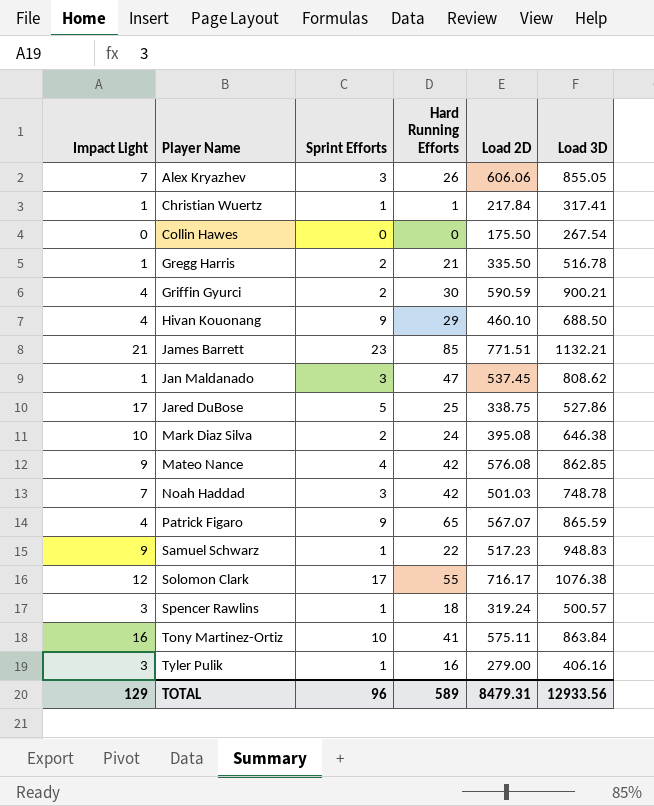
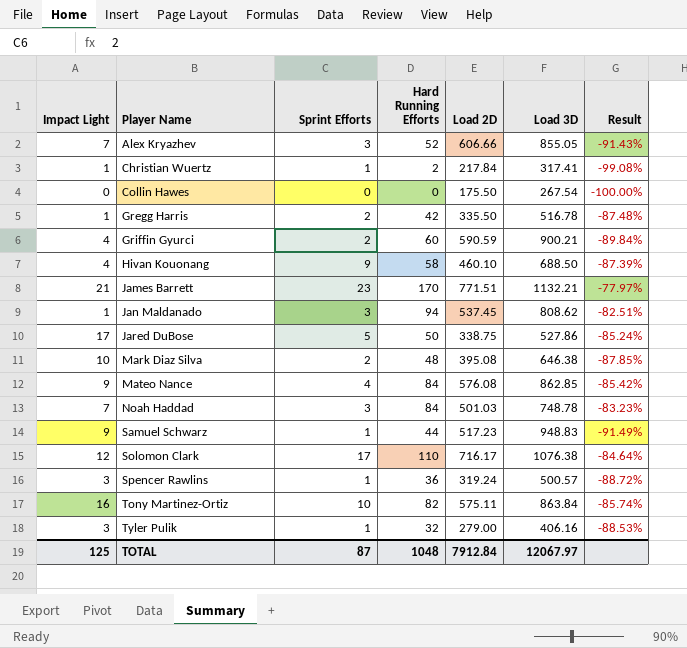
column Result | formula: none -> ([Hard Running Efforts] - [Load 2D]) / [Load 2D]
row Patrick Figaro: 4 | 9 | 65 | 567.07 | 865.59 -> none
Alex Kryazhev | Hard Running Efforts: 26 -> 52
Alex Kryazhev | Load 2D: 606.06 -> 606.66
Christian Wuertz | Hard Running Efforts: 1 -> 2
Gregg Harris | Hard Running Efforts: 21 -> 42
Griffin Gyurci | Hard Running Efforts: 30 -> 60
Hivan Kouonang | Hard Running Efforts: 29 -> 58
James Barrett | Hard Running Efforts: 85 -> 170
Jan Maldanado | Hard Running Efforts: 47 -> 94
Jared DuBose | Hard Running Efforts: 25 -> 50
Mark Diaz Silva | Hard Running Efforts: 24 -> 48
Mateo Nance | Hard Running Efforts: 42 -> 84
Noah Haddad | Hard Running Efforts: 42 -> 84
Samuel Schwarz | Hard Running Efforts: 22 -> 44
Solomon Clark | Hard Running Efforts: 55 -> 110
Spencer Rawlins | Hard Running Efforts: 18 -> 36
Tony Martinez-Ortiz | Hard Running Efforts: 41 -> 82
Tyler Pulik | Hard Running Efforts: 16 -> 32
TOTAL | Impact Light: 129 -> 125
TOTAL | Sprint Efforts: 96 -> 87
TOTAL | Hard Running Efforts: 589 -> 1048
TOTAL | Load 2D: 8479.31 -> 7912.84
TOTAL | Load 3D: 12933.56 -> 12067.97

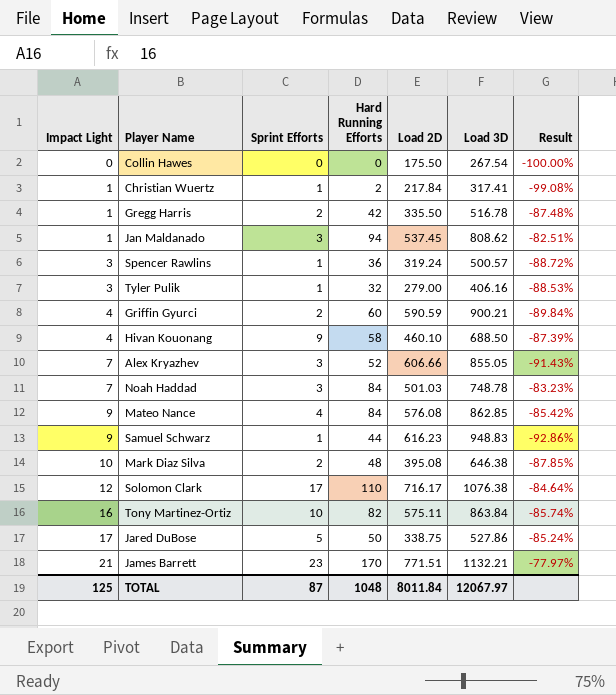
row order: Player Name ascending -> Impact Light ascending
Samuel Schwarz | Load 2D: 517.23 -> 616.23
Samuel Schwarz | Result: -91.49% -> -92.86%
TOTAL | Load 2D: 7912.84 -> 8011.84

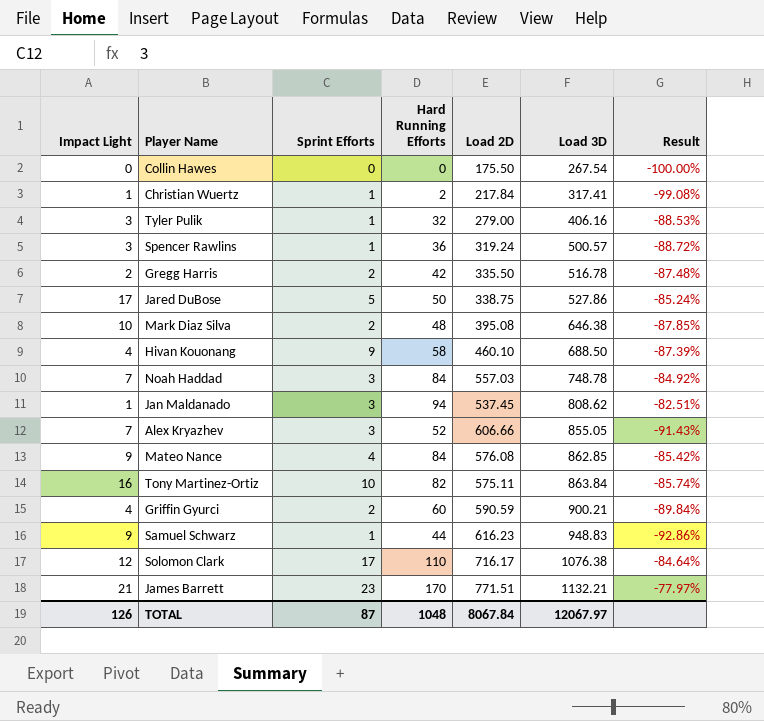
row order: Impact Light ascending -> Load 3D ascending
Gregg Harris | Impact Light: 1 -> 2
Noah Haddad | Load 2D: 501.03 -> 557.03
Noah Haddad | Result: -83.23% -> -84.92%
TOTAL | Impact Light: 125 -> 126
TOTAL | Load 2D: 8011.84 -> 8067.84

